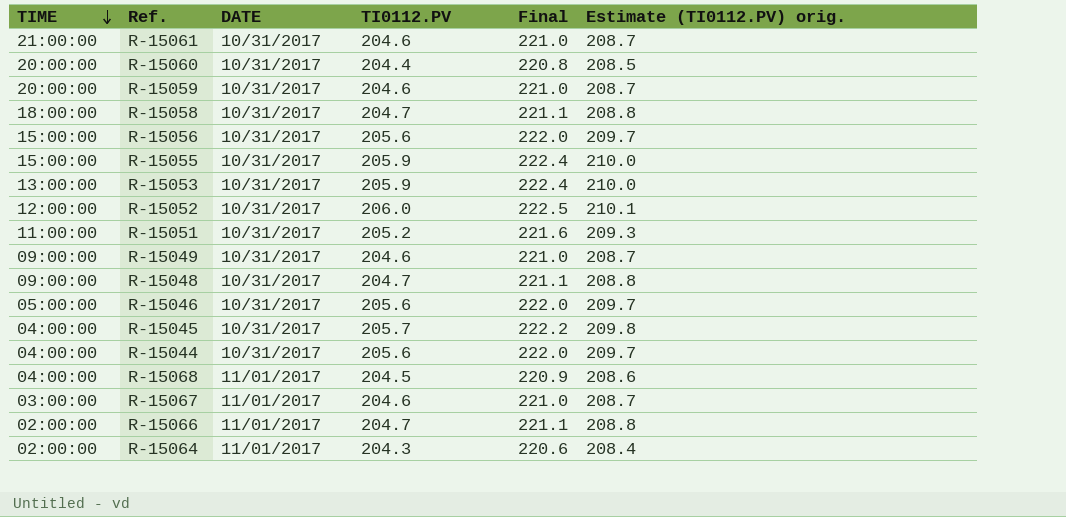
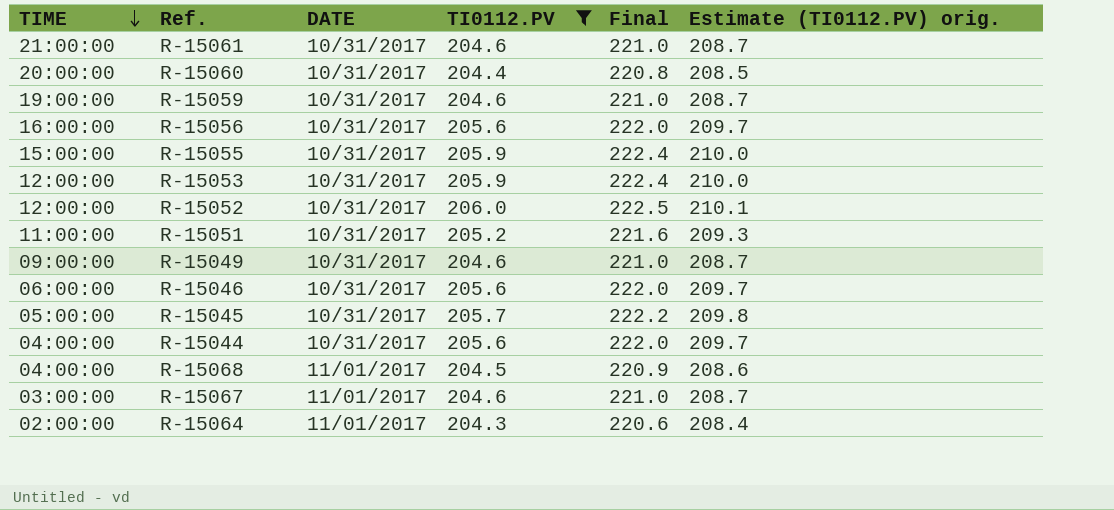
filter: none -> TI0112.PV != 204.7
R-15059 | TIME: 20:00:00 -> 19:00:00
R-15056 | TIME: 15:00:00 -> 16:00:00
R-15053 | TIME: 13:00:00 -> 12:00:00
R-15046 | TIME: 05:00:00 -> 06:00:00
R-15045 | TIME: 04:00:00 -> 05:00:00

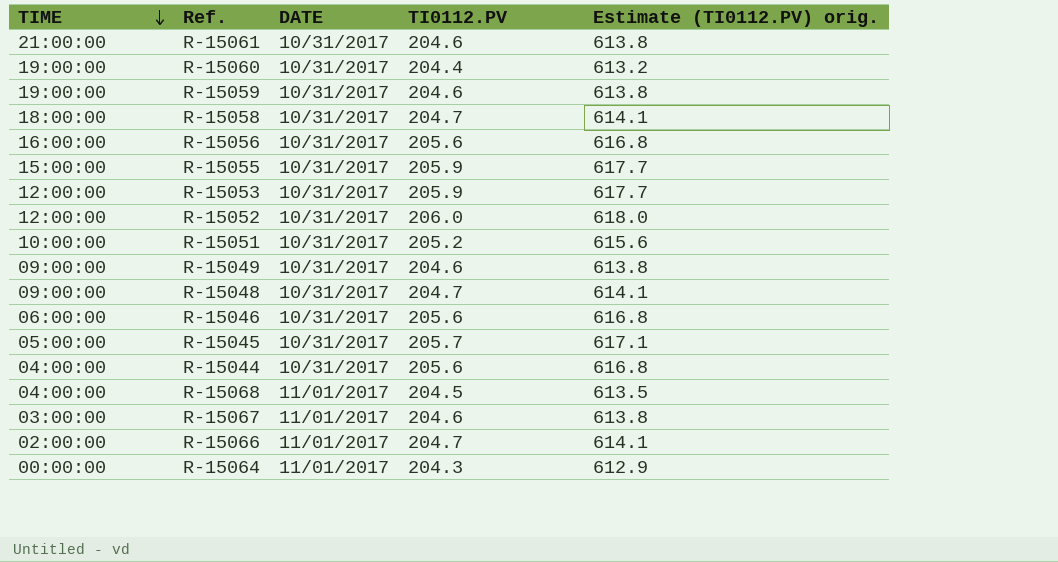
filter: TI0112.PV != 204.7 -> none
column Final | formula: [TI0112.PV] * 1.08 -> none
column Estimate (TI0112.PV) orig. | formula: [TI0112.PV] * 1.02 -> [TI0112.PV] * 3
R-15060 | TIME: 20:00:00 -> 19:00:00
R-15051 | TIME: 11:00:00 -> 10:00:00
R-15064 | TIME: 02:00:00 -> 00:00:00

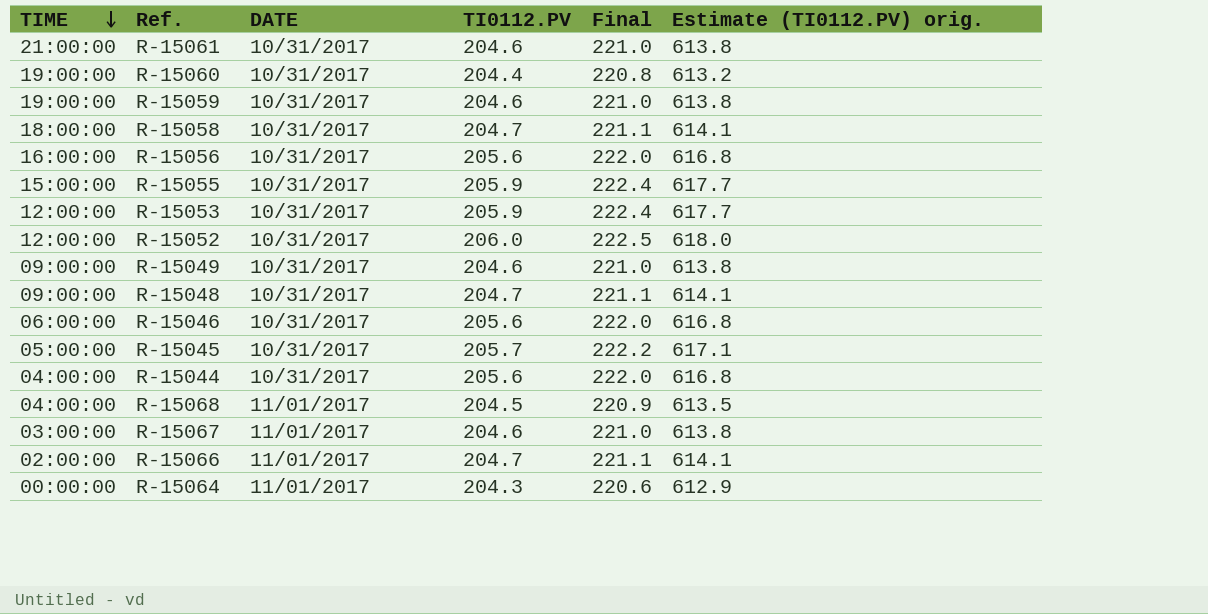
column Final | formula: none -> [TI0112.PV] * 1.08
row R-15051: 10:00:00 | 10/31/2017 | 205.2 | 615.6 -> none

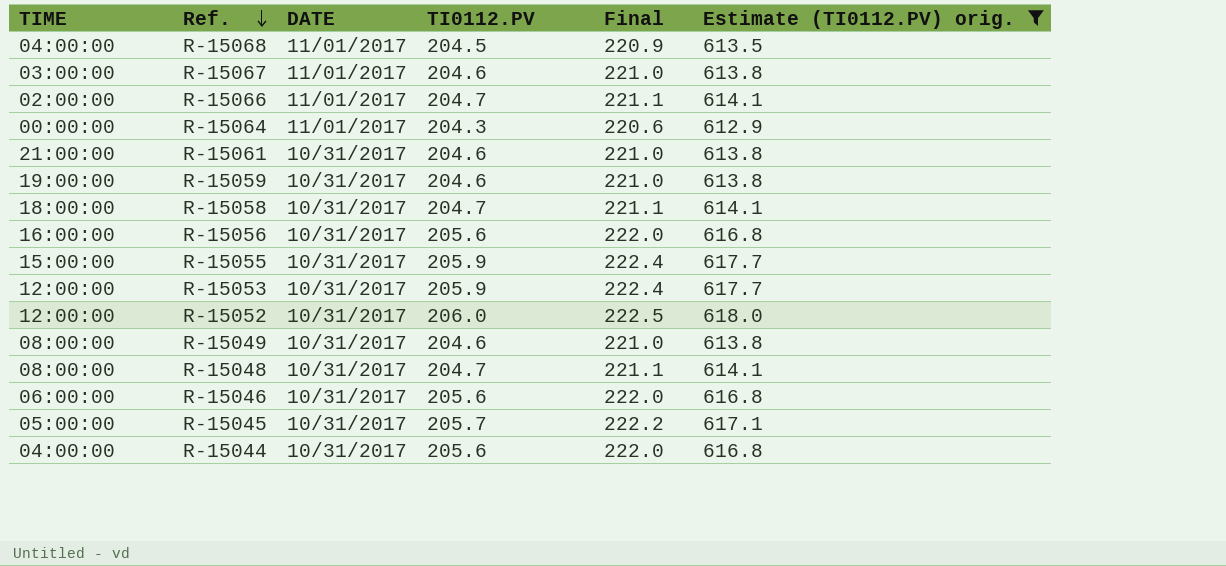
filter: none -> Estimate (TI0112.PV) orig. != 613.2
row order: TIME descending -> Ref. descending
R-15049 | TIME: 09:00:00 -> 08:00:00
R-15048 | TIME: 09:00:00 -> 08:00:00

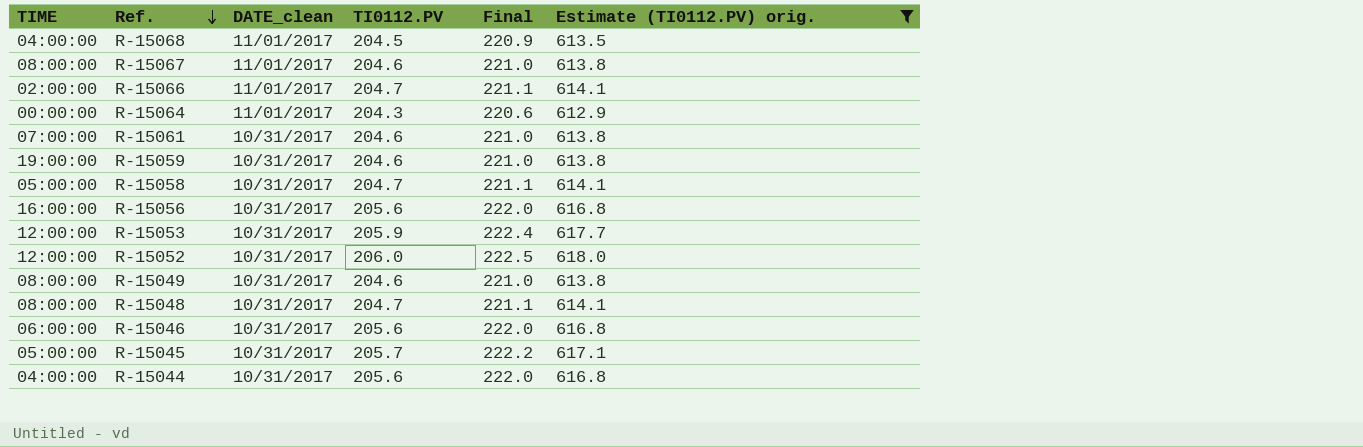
column name: DATE -> DATE_clean
row R-15055: 15:00:00 | 10/31/2017 | 205.9 | 222.4 | 617.7 -> none
R-15067 | TIME: 03:00:00 -> 08:00:00
R-15061 | TIME: 21:00:00 -> 07:00:00
R-15058 | TIME: 18:00:00 -> 05:00:00

